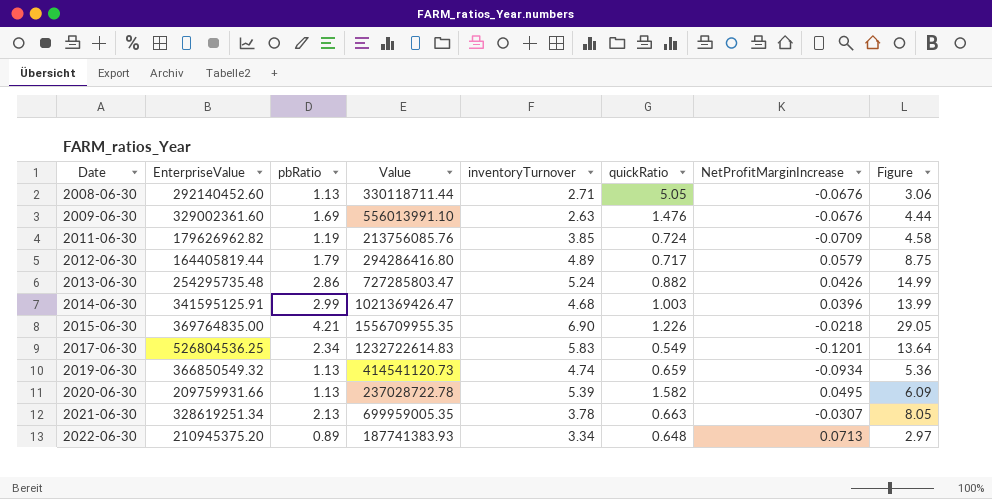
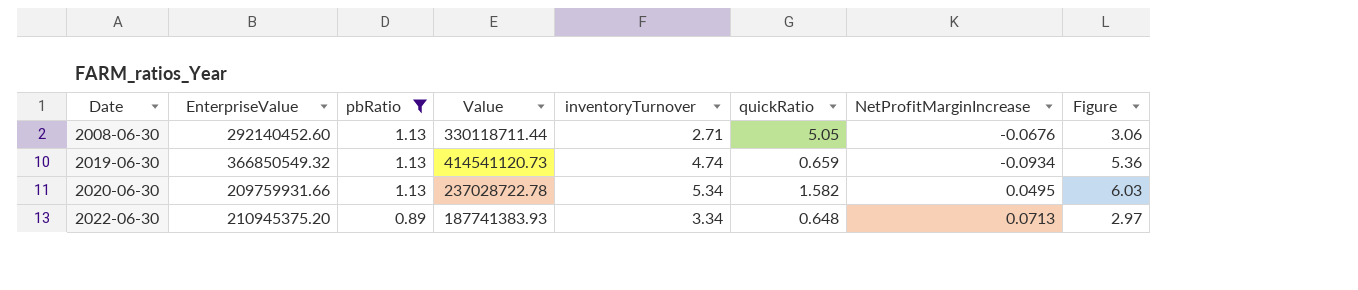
filter: none -> pbRatio <= 1.13
2020-06-30 | inventoryTurnover: 5.39 -> 5.34
2020-06-30 | Figure: 6.09 -> 6.03

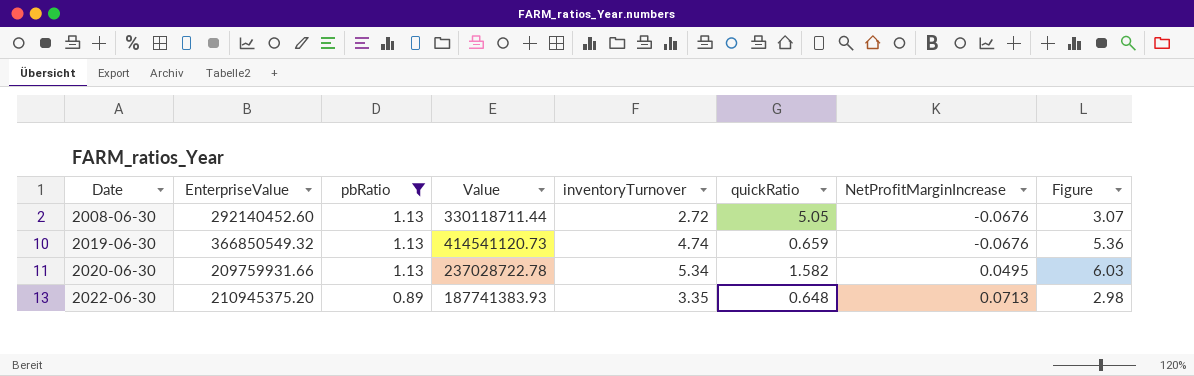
2008-06-30 | inventoryTurnover: 2.71 -> 2.72
2008-06-30 | Figure: 3.06 -> 3.07
2019-06-30 | NetProfitMarginIncrease: -0.0934 -> -0.0676
2022-06-30 | inventoryTurnover: 3.34 -> 3.35
2022-06-30 | Figure: 2.97 -> 2.98

